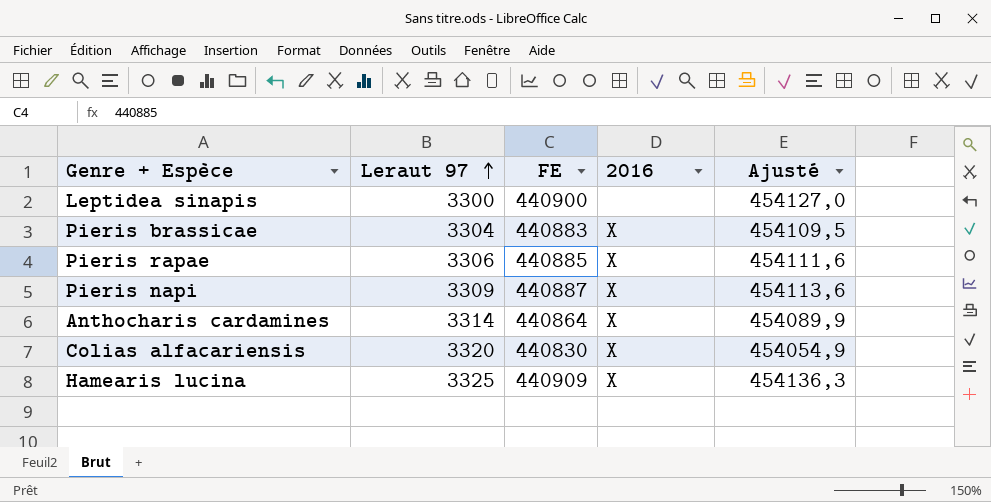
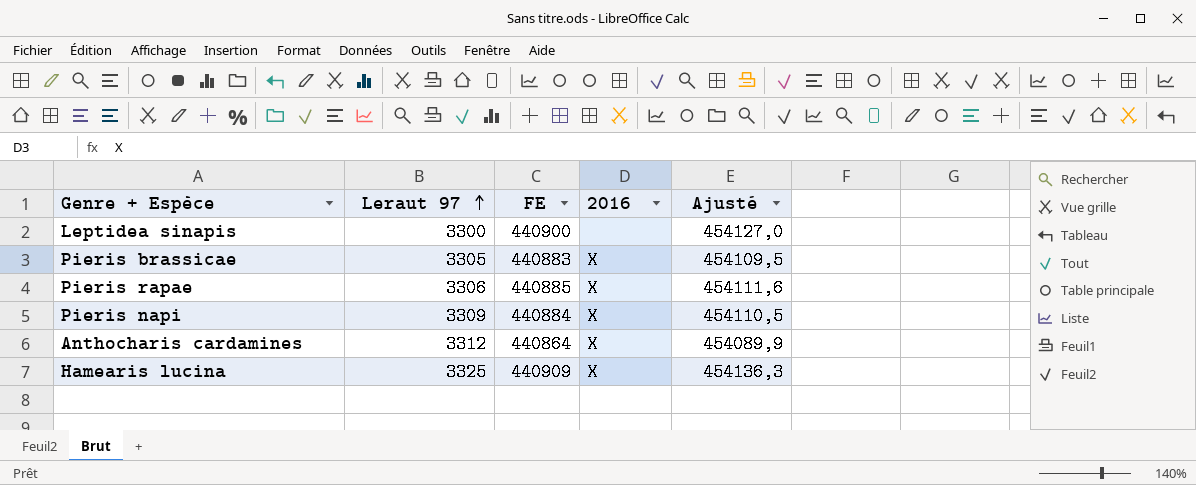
row Colias alfacariensis: 3320 | 440830 | X | 454054,9 -> none
Pieris brassicae | Leraut 97: 3304 -> 3305
Pieris napi | FE: 440887 -> 440884
Pieris napi | Ajusté: 454113,6 -> 454110,5
Anthocharis cardamines | Leraut 97: 3314 -> 3312

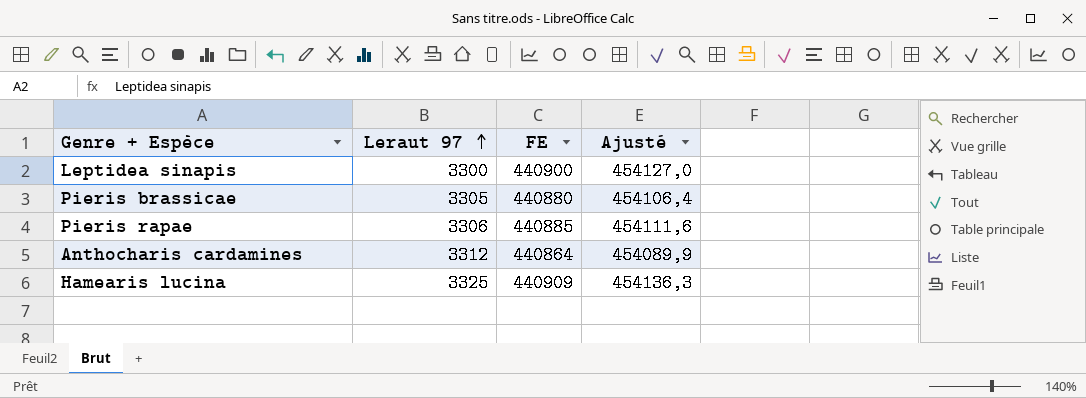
column 2016 | position: 4 -> none
row Pieris napi: 3309 | 440884 | X | 454110,5 -> none
Pieris brassicae | FE: 440883 -> 440880
Pieris brassicae | Ajusté: 454109,5 -> 454106,4

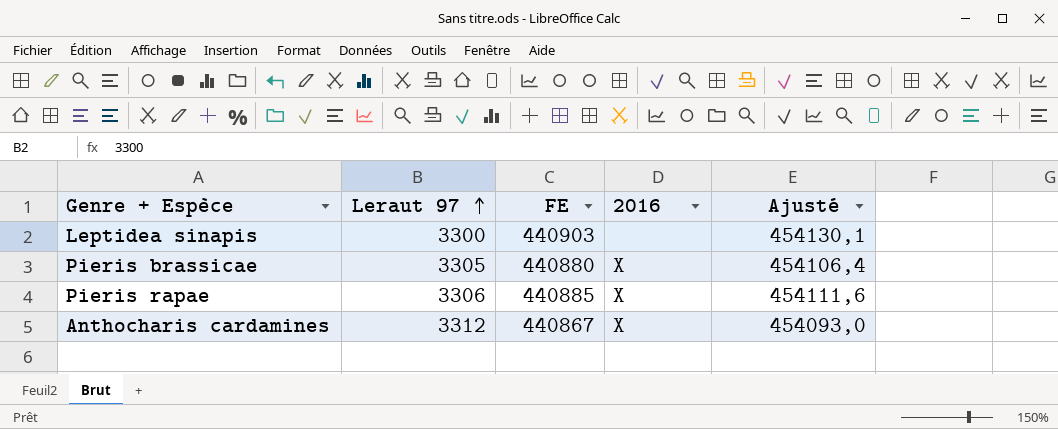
column 2016 | position: none -> 4
row Hamearis lucina: 3325 | 440909 | 454136,3 -> none
Leptidea sinapis | FE: 440900 -> 440903
Leptidea sinapis | Ajusté: 454127,0 -> 454130,1
Anthocharis cardamines | FE: 440864 -> 440867
Anthocharis cardamines | Ajusté: 454089,9 -> 454093,0

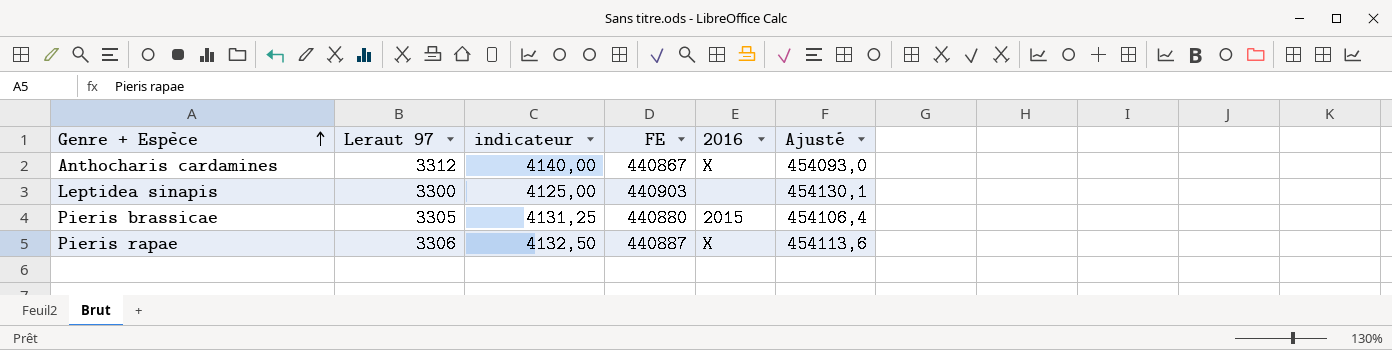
row order: Leraut 97 ascending -> Genre + Espèce ascending
column indicateur | formula: none -> [Leraut 97] * 1,25
Pieris brassicae | 2016: X -> 2015
Pieris rapae | FE: 440885 -> 440887
Pieris rapae | Ajusté: 454111,6 -> 454113,6

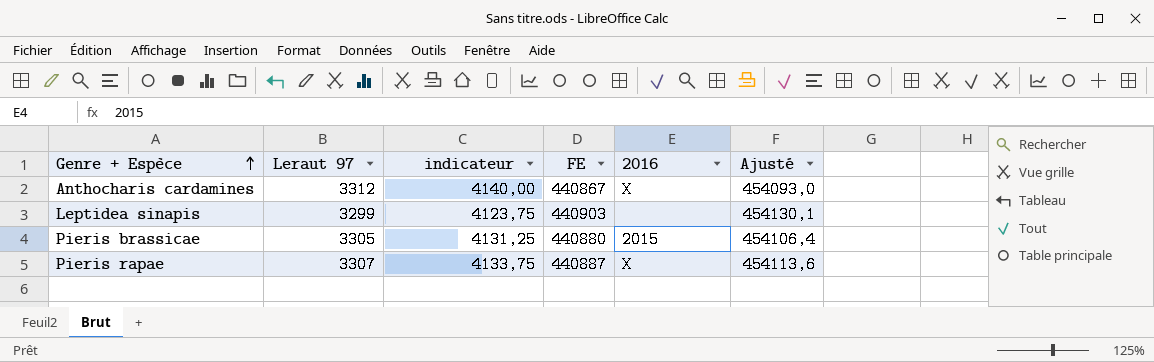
Leptidea sinapis | Leraut 97: 3300 -> 3299
Leptidea sinapis | indicateur: 4125,00 -> 4123,75
Pieris rapae | Leraut 97: 3306 -> 3307
Pieris rapae | indicateur: 4132,50 -> 4133,75

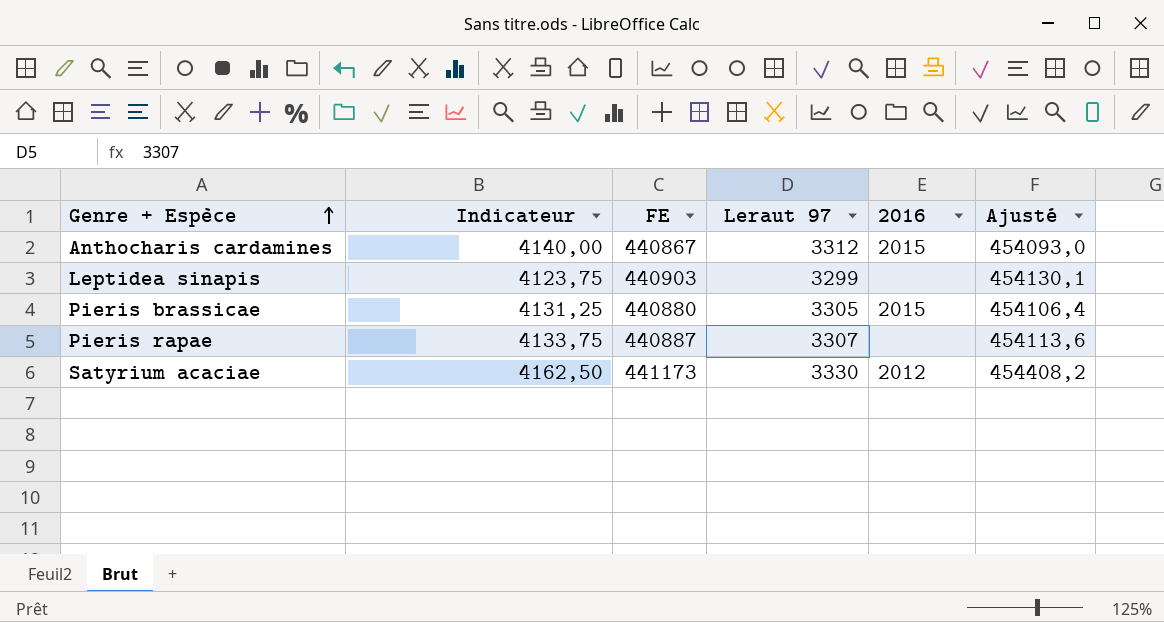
column name: indicateur -> Indicateur
column Leraut 97 | position: 2 -> 4
Anthocharis cardamines | 2016: X -> 2015
Pieris rapae | 2016: X -> none
row Satyrium acaciae: none -> 4162,50 | 441173 | 3330 | 2012 | 454408,2

